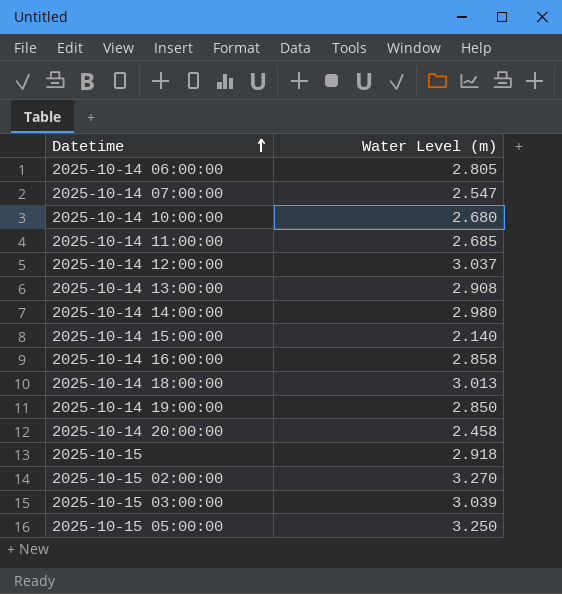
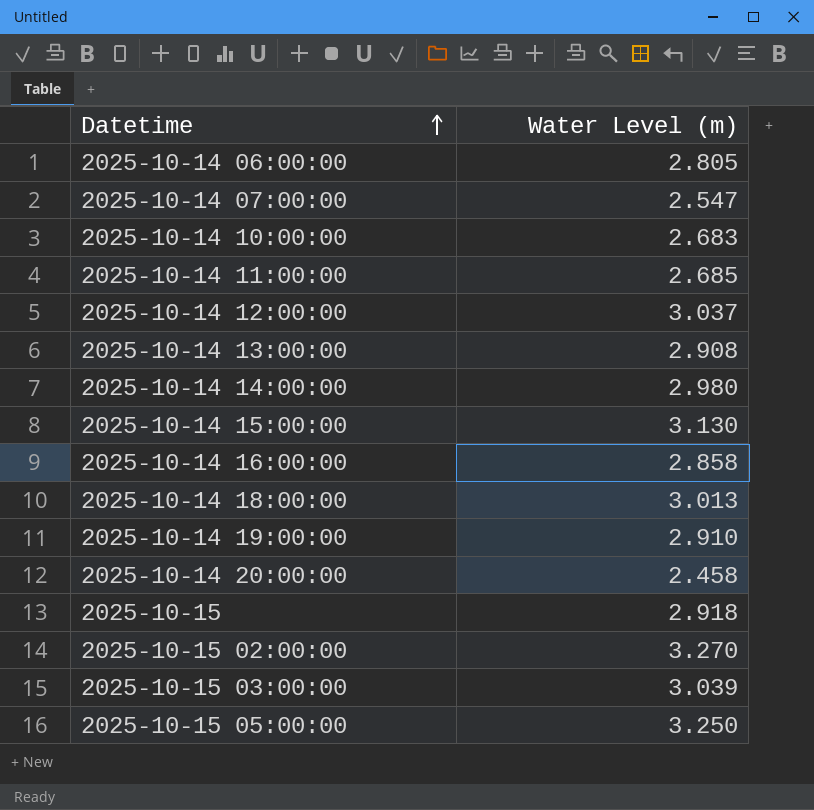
2025-10-14 10:00:00 | Water Level (m): 2.680 -> 2.683
2025-10-14 15:00:00 | Water Level (m): 2.140 -> 3.130
2025-10-14 19:00:00 | Water Level (m): 2.850 -> 2.910

